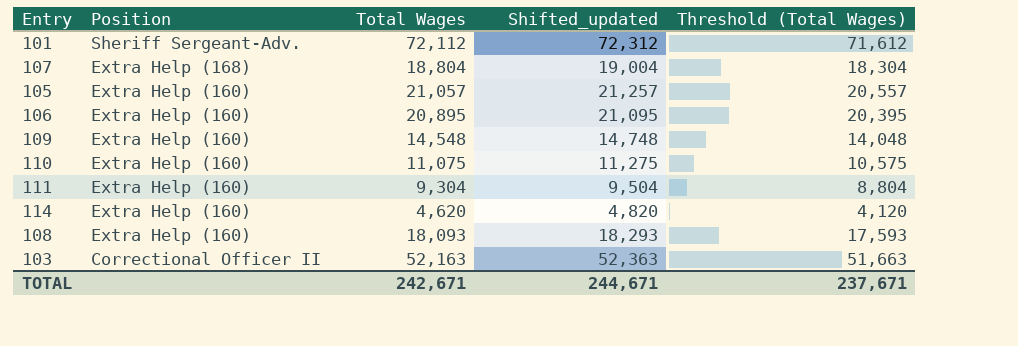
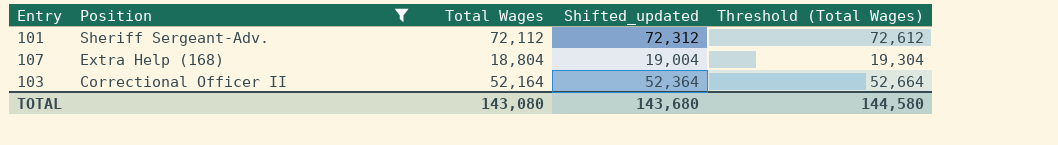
filter: none -> Position != Extra Help (160)
column Threshold (Total Wages) | formula: [Total Wages] - 500 -> [Total Wages] + 500
103 | Total Wages: 52,163 -> 52,164
103 | Shifted_updated: 52,363 -> 52,364
TOTAL | Total Wages: 242,671 -> 143,080
TOTAL | Shifted_updated: 244,671 -> 143,680
TOTAL | Threshold (Total Wages): 237,671 -> 144,580

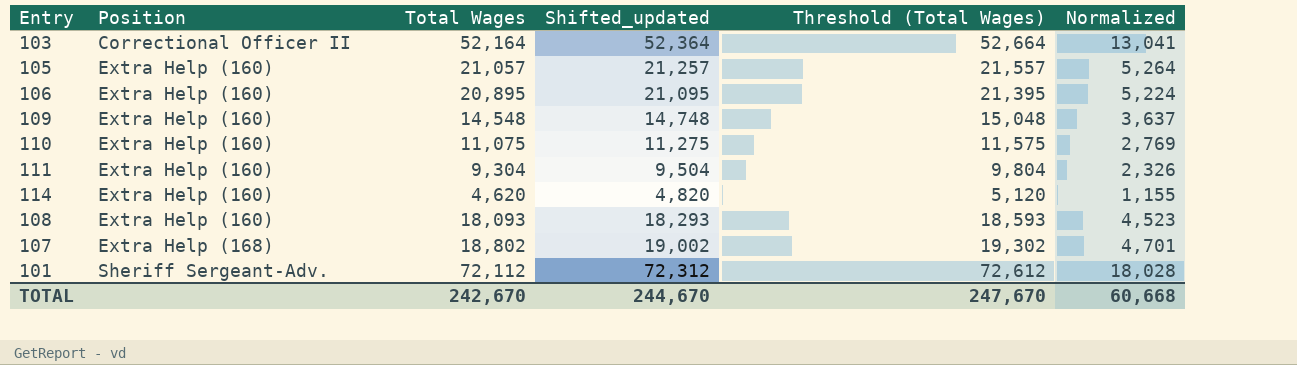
filter: Position != Extra Help (160) -> none
row order: Position descending -> Position ascending
column Normalized | formula: none -> [Total Wages] * 0.25
107 | Total Wages: 18,804 -> 18,802
107 | Shifted_updated: 19,004 -> 19,002
107 | Threshold (Total Wages): 19,304 -> 19,302
TOTAL | Total Wages: 143,080 -> 242,670
TOTAL | Shifted_updated: 143,680 -> 244,670
TOTAL | Threshold (Total Wages): 144,580 -> 247,670

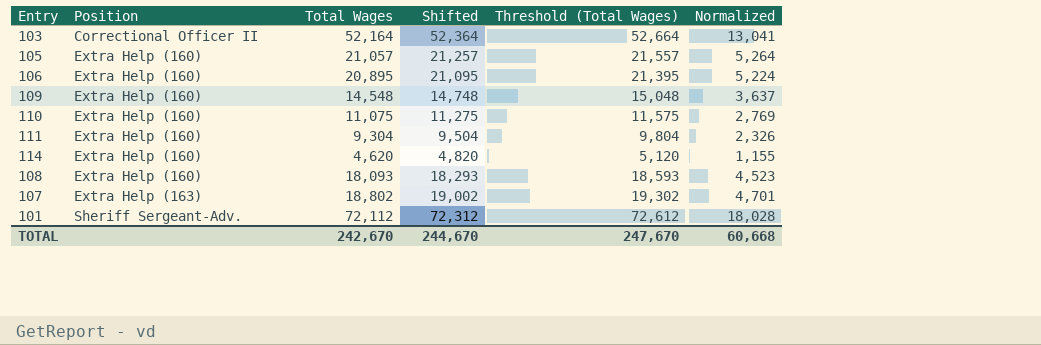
column name: Shifted_updated -> Shifted
107 | Position: Extra Help (168) -> Extra Help (163)

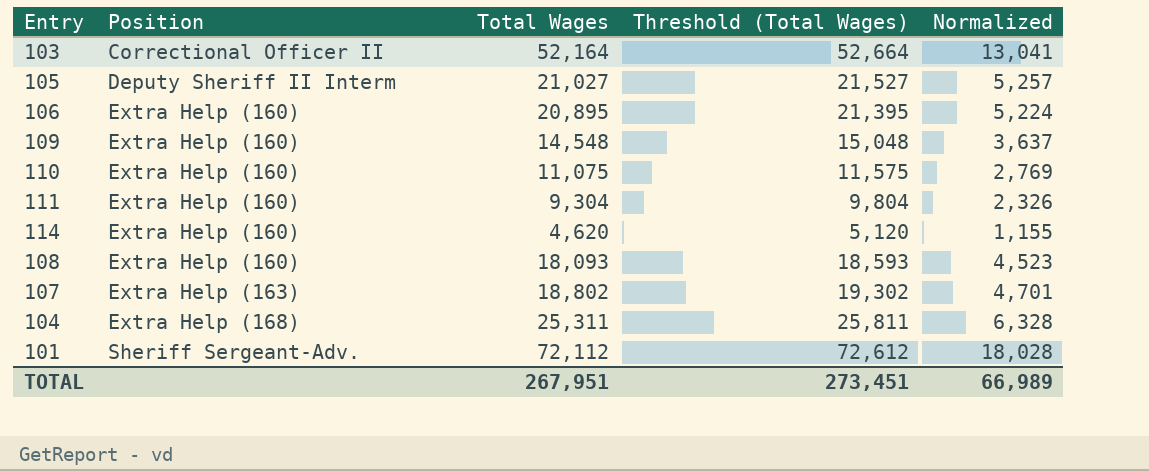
column Shifted | formula: [Total Wages] + 200 -> none
105 | Position: Extra Help (160) -> Deputy Sheriff II Interm
105 | Total Wages: 21,057 -> 21,027
105 | Threshold (Total Wages): 21,557 -> 21,527
105 | Normalized: 5,264 -> 5,257
row 104: none -> Extra Help (168) | 25,311 | 25,811 | 6,328
TOTAL | Total Wages: 242,670 -> 267,951
TOTAL | Threshold (Total Wages): 247,670 -> 273,451
TOTAL | Normalized: 60,668 -> 66,989

